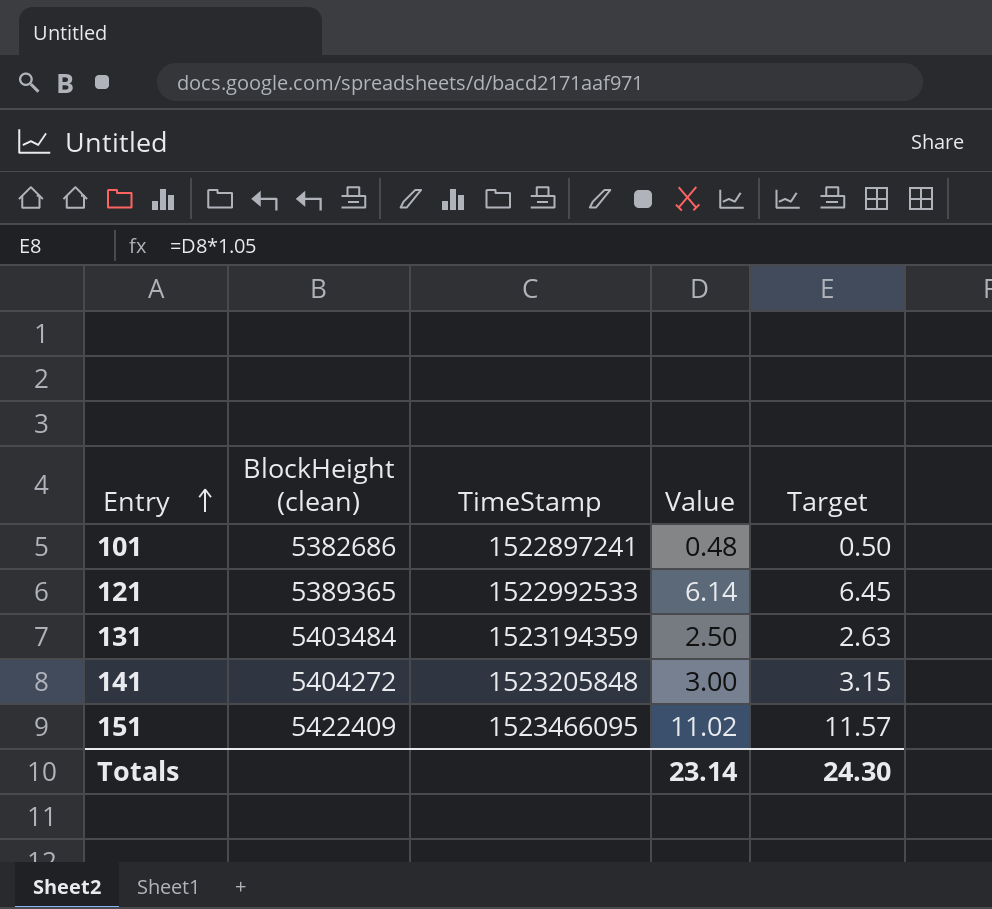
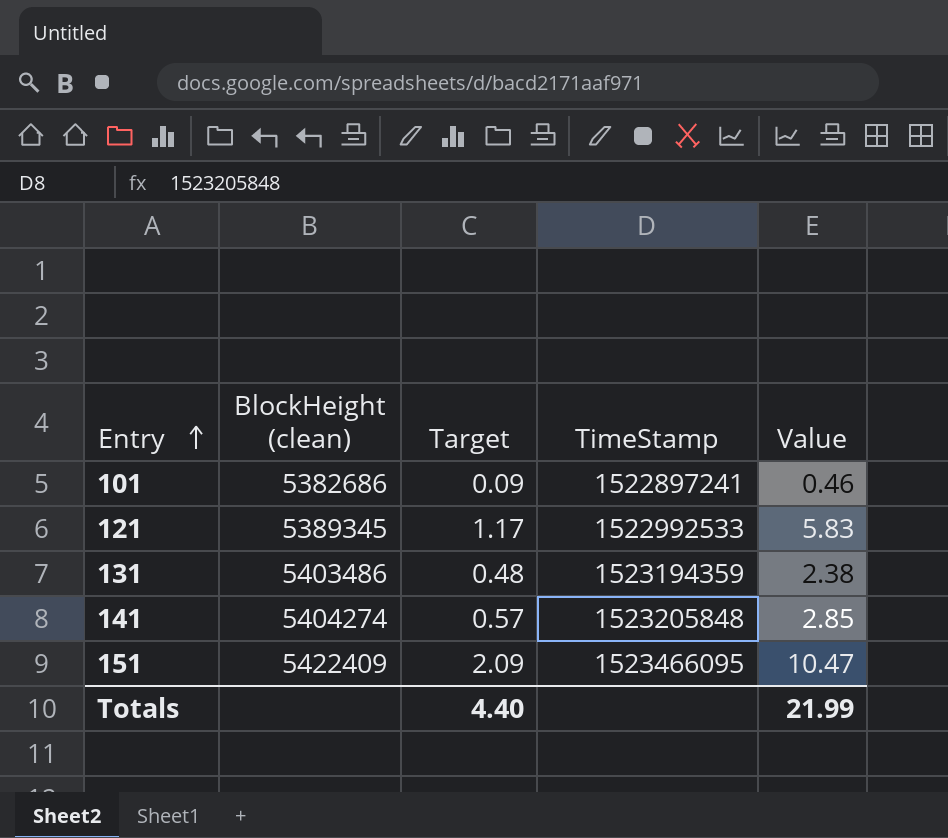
column Target | formula: [Value] * 1.05 -> [Value] * 0.2
column Target | position: 5 -> 3
101 | Value: 0.48 -> 0.46
121 | BlockHeight (clean): 5389365 -> 5389345
121 | Value: 6.14 -> 5.83
131 | BlockHeight (clean): 5403484 -> 5403486
131 | Value: 2.50 -> 2.38
141 | BlockHeight (clean): 5404272 -> 5404274
141 | Value: 3.00 -> 2.85
151 | Value: 11.02 -> 10.47
Totals | Target: 24.30 -> 4.40
Totals | Value: 23.14 -> 21.99

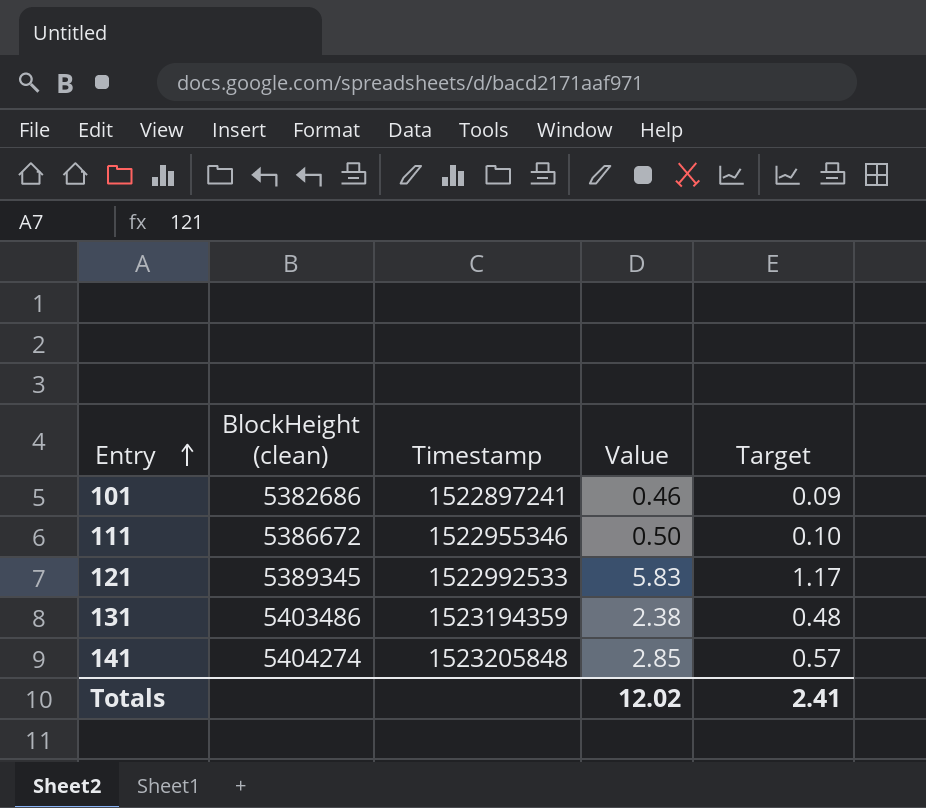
column name: TimeStamp -> Timestamp
column Target | position: 3 -> 5
row 151: 5422409 | 2.09 | 1523466095 | 10.47 -> none
row 111: none -> 5386672 | 1522955346 | 0.50 | 0.10
Totals | Value: 21.99 -> 12.02
Totals | Target: 4.40 -> 2.41

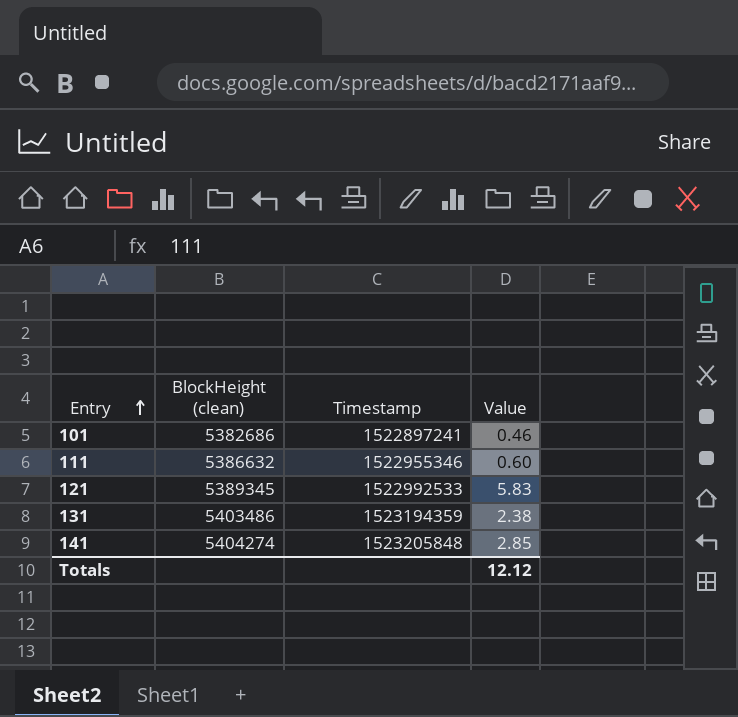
column Target | formula: [Value] * 0.2 -> none
111 | BlockHeight (clean): 5386672 -> 5386632
111 | Value: 0.50 -> 0.60
Totals | Value: 12.02 -> 12.12

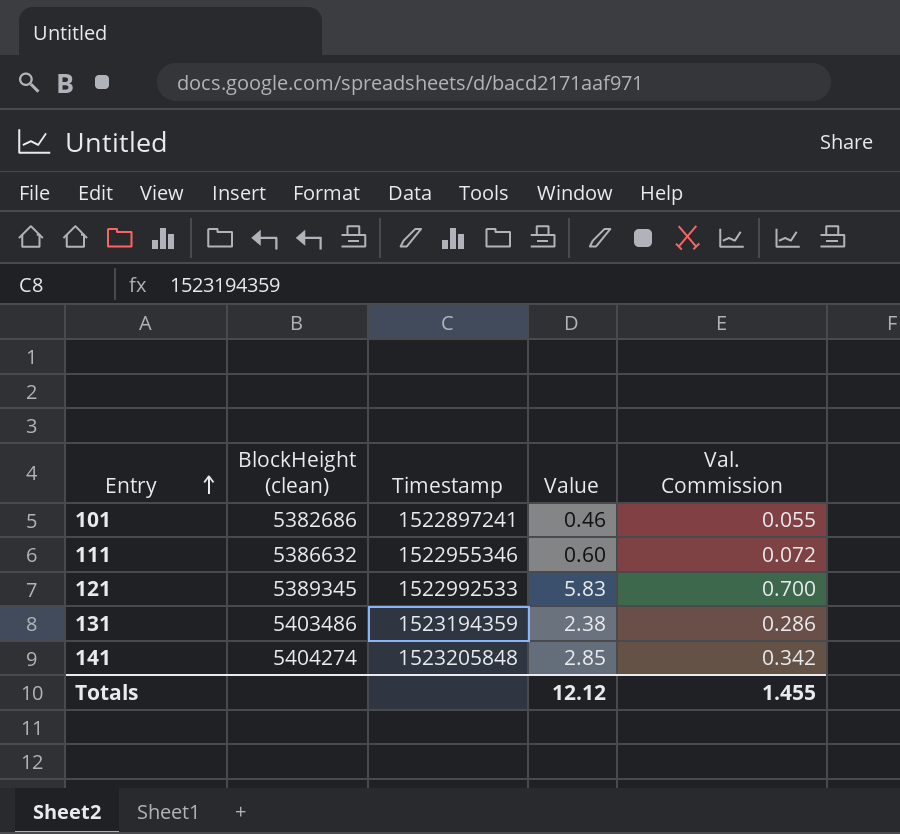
column Val. Commission | formula: none -> [Value] * 0.12

